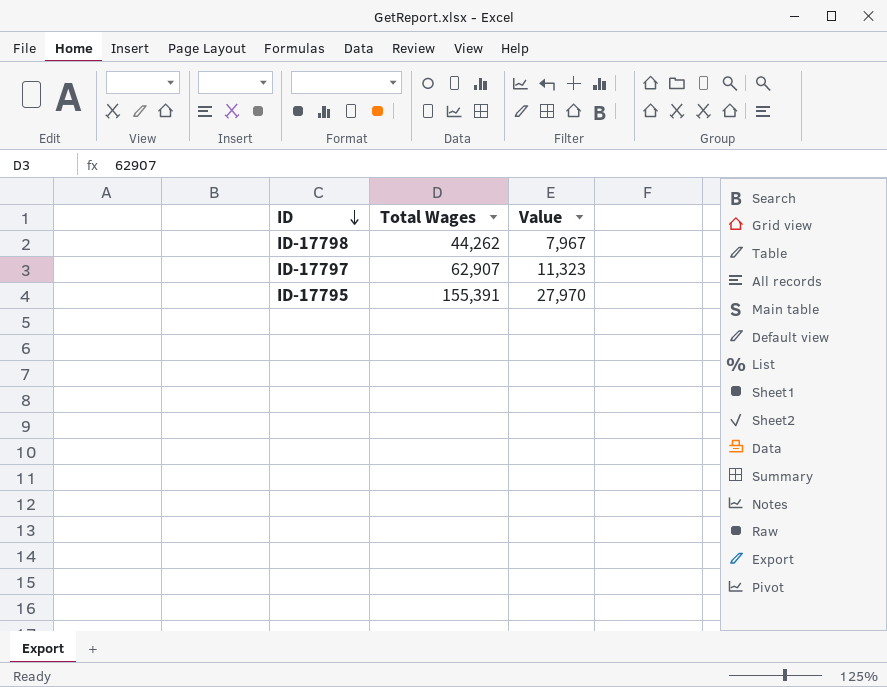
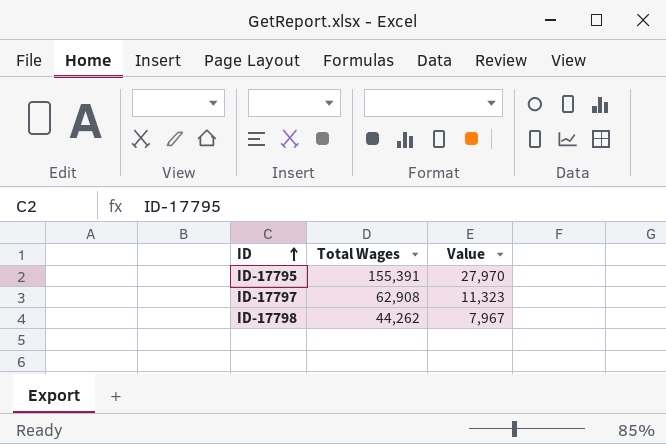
row order: ID descending -> ID ascending
ID-17797 | Total Wages: 62,907 -> 62,908

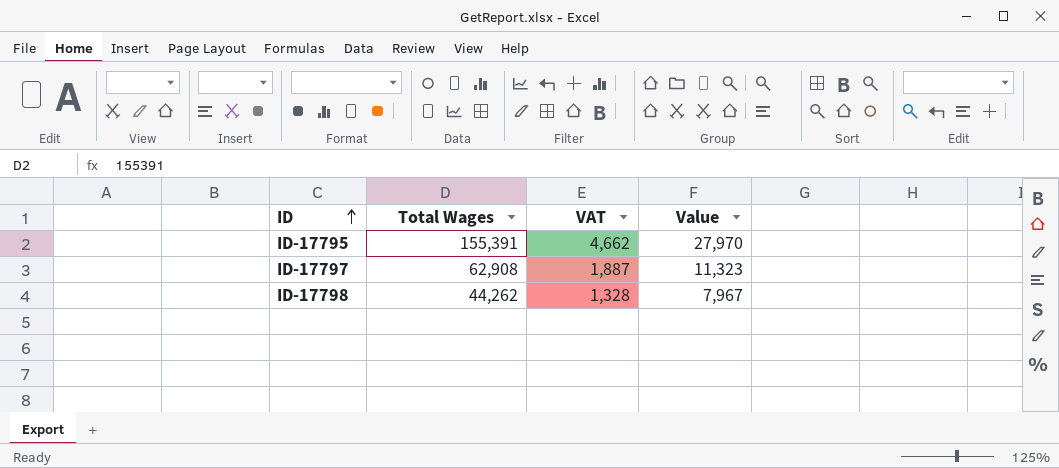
column VAT | formula: none -> [Total Wages] * 0.03

